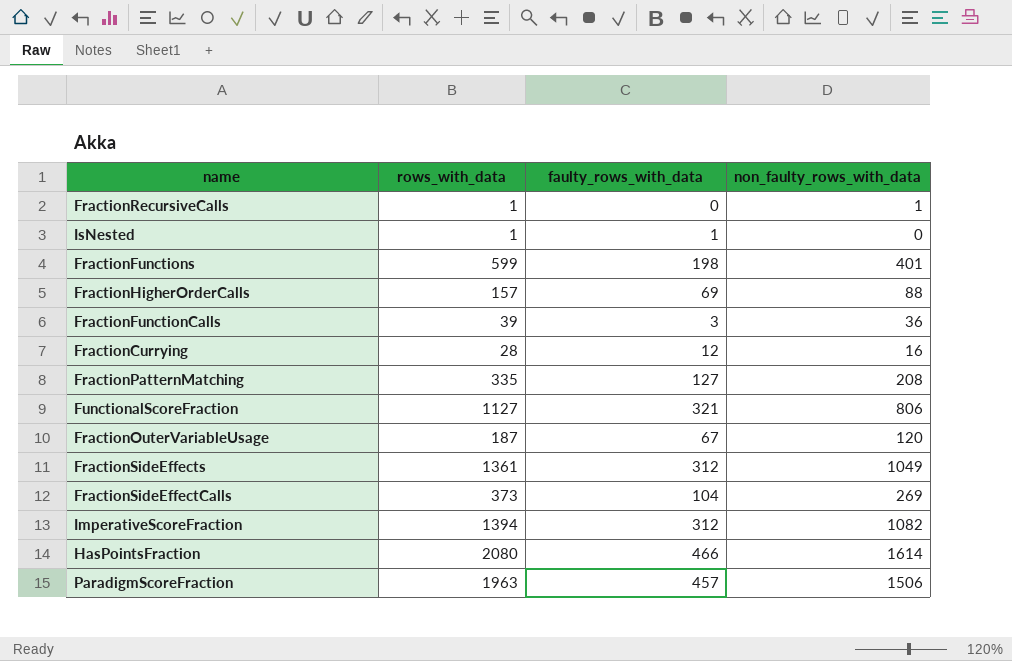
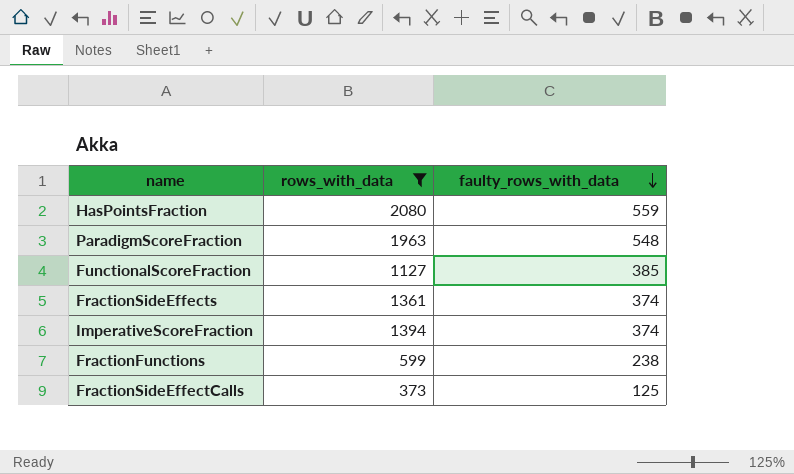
filter: none -> rows_with_data >= 373
row order: none -> faulty_rows_with_data descending
column non_faulty_rows_with_data | formula: [rows_with_data] - [faulty_rows_with_data] -> none
HasPointsFraction | faulty_rows_with_data: 466 -> 559
ParadigmScoreFraction | faulty_rows_with_data: 457 -> 548
FunctionalScoreFraction | faulty_rows_with_data: 321 -> 385
FractionSideEffects | faulty_rows_with_data: 312 -> 374
ImperativeScoreFraction | faulty_rows_with_data: 312 -> 374
FractionFunctions | faulty_rows_with_data: 198 -> 238
FractionSideEffectCalls | faulty_rows_with_data: 104 -> 125

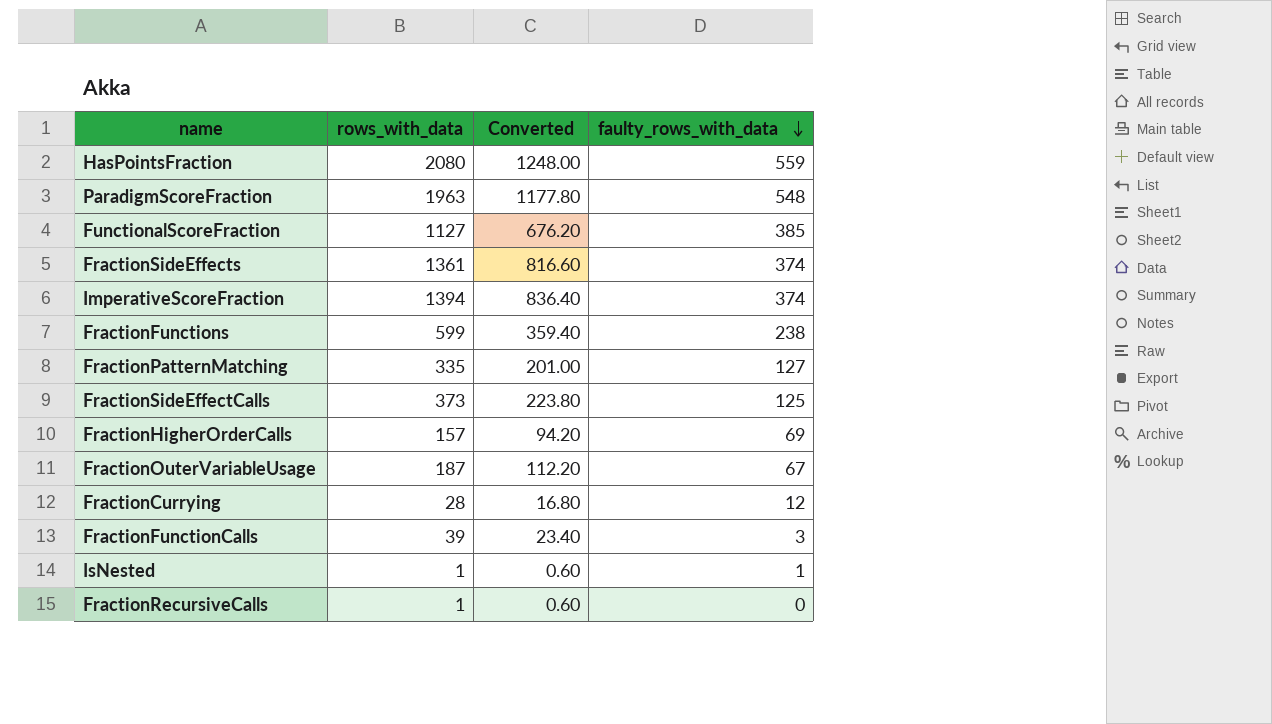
filter: rows_with_data >= 373 -> none
column Converted | formula: none -> [rows_with_data] * 0.6

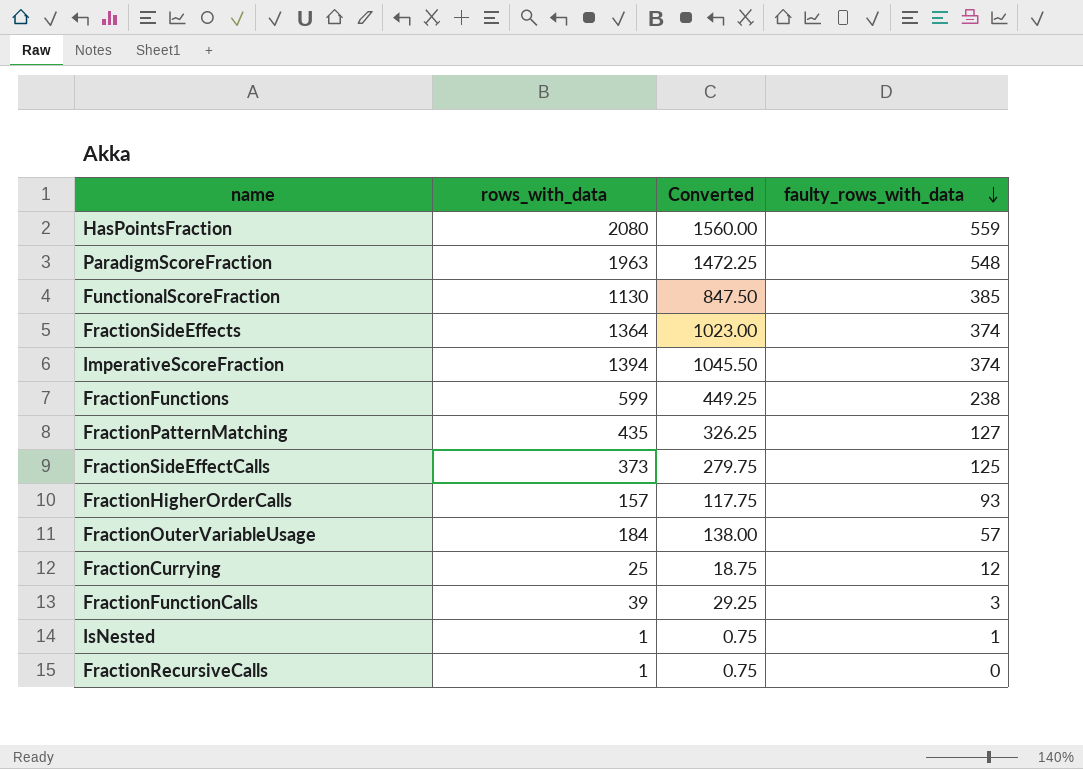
column Converted | formula: [rows_with_data] * 0.6 -> [rows_with_data] * 0.75
FunctionalScoreFraction | rows_with_data: 1127 -> 1130
FractionSideEffects | rows_with_data: 1361 -> 1364
FractionPatternMatching | rows_with_data: 335 -> 435
FractionHigherOrderCalls | faulty_rows_with_data: 69 -> 93
FractionOuterVariableUsage | rows_with_data: 187 -> 184
FractionOuterVariableUsage | faulty_rows_with_data: 67 -> 57
FractionCurrying | rows_with_data: 28 -> 25

